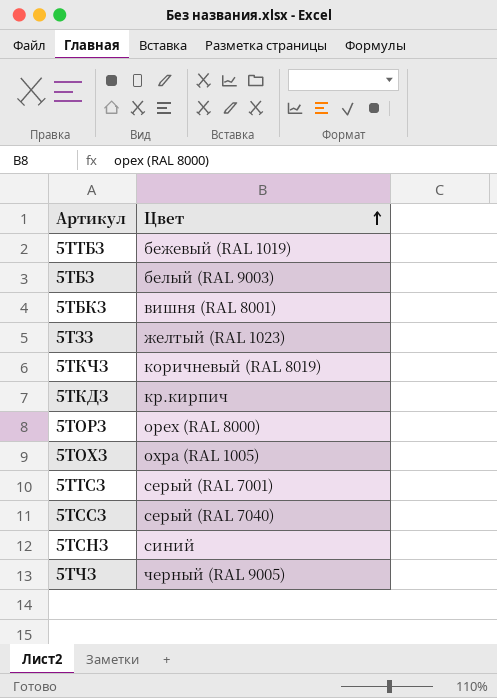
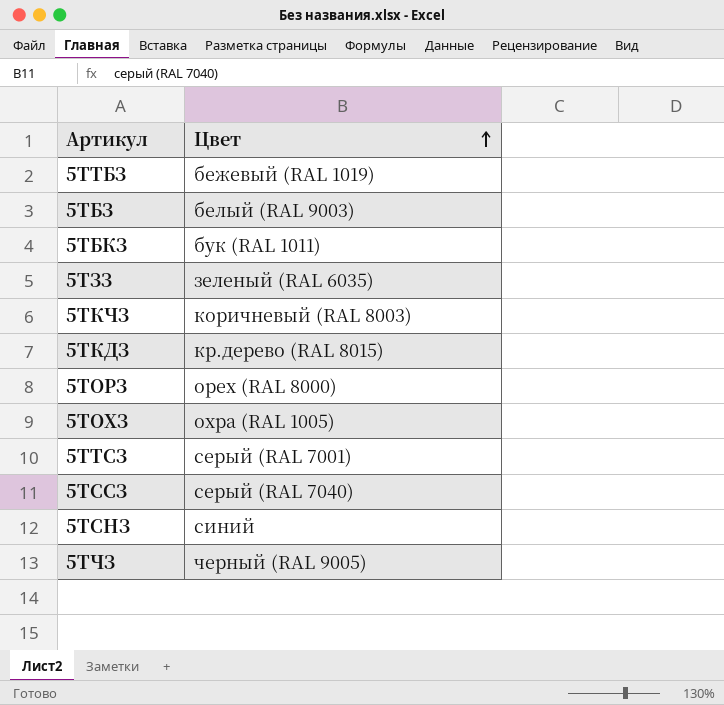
5ТБКЗ | Цвет: вишня (RAL 8001) -> бук (RAL 1011)
5ТЗЗ | Цвет: желтый (RAL 1023) -> зеленый (RAL 6035)
5ТКЧЗ | Цвет: коричневый (RAL 8019) -> коричневый (RAL 8003)
5ТКДЗ | Цвет: кр.кирпич -> кр.дерево (RAL 8015)

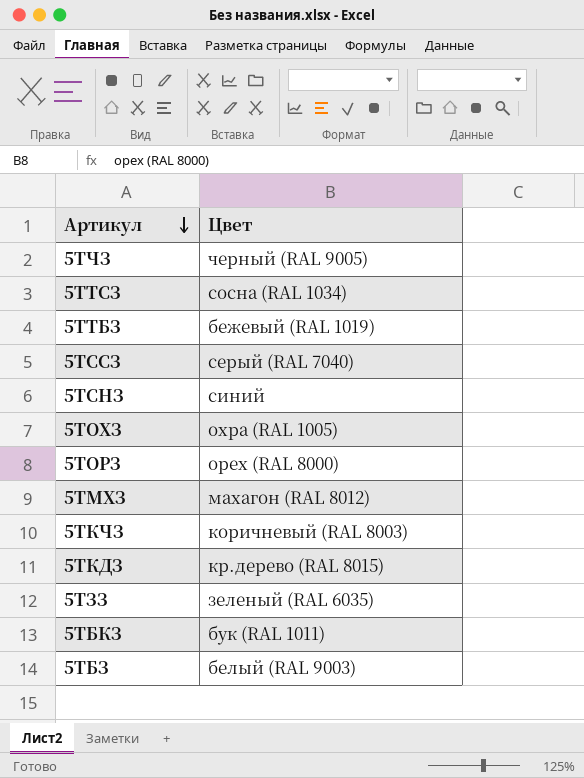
row order: Цвет ascending -> Артикул descending
5ТТСЗ | Цвет: серый (RAL 7001) -> сосна (RAL 1034)
row 5ТМХЗ: none -> махагон (RAL 8012)

